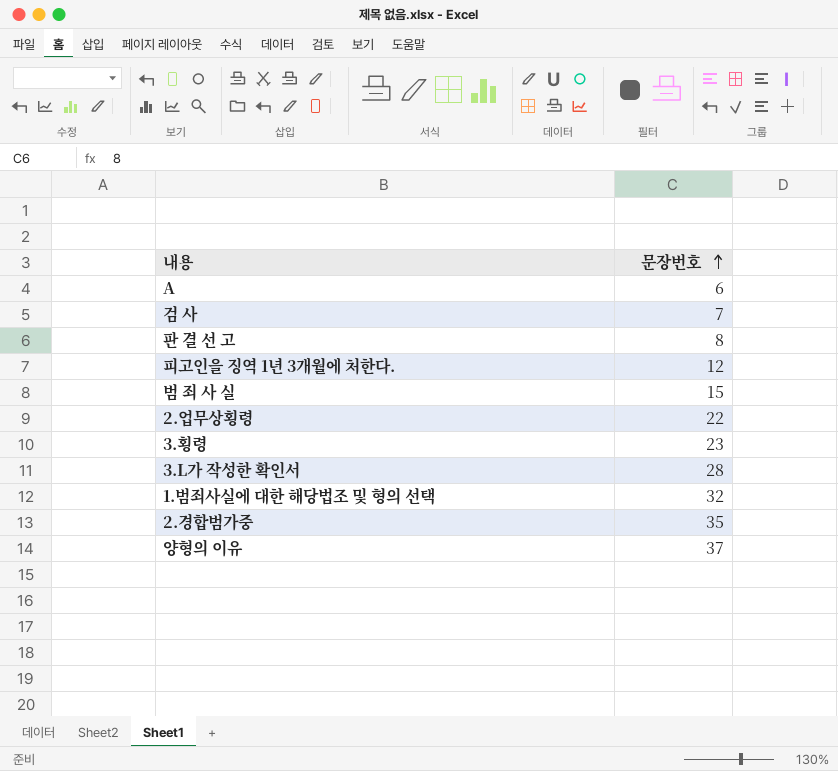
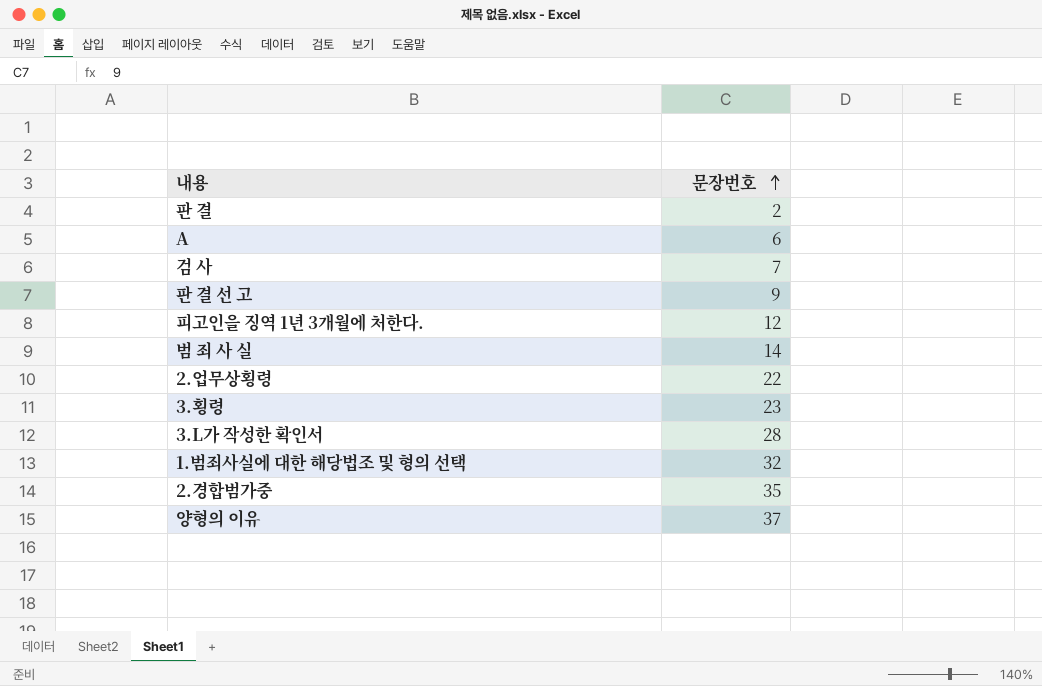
row 판 결: none -> 2
판 결 선 고 | 문장번호: 8 -> 9
범 죄 사 실 | 문장번호: 15 -> 14

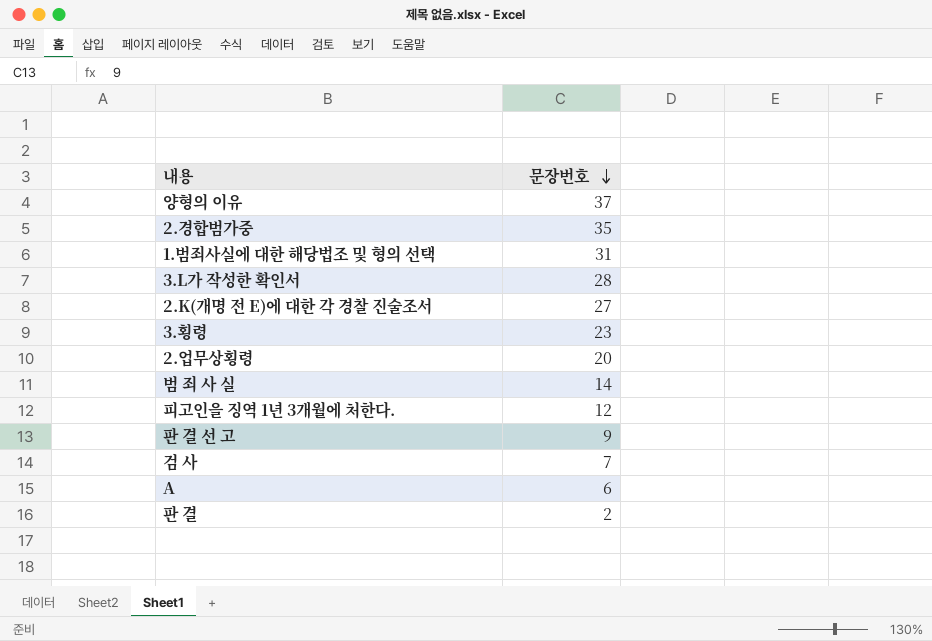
row order: 문장번호 ascending -> 문장번호 descending
1.범죄사실에 대한 해당법조 및 형의 선택 | 문장번호: 32 -> 31
row 2.K(개명 전 E)에 대한 각 경찰 진술조서: none -> 27
2.업무상횡령 | 문장번호: 22 -> 20

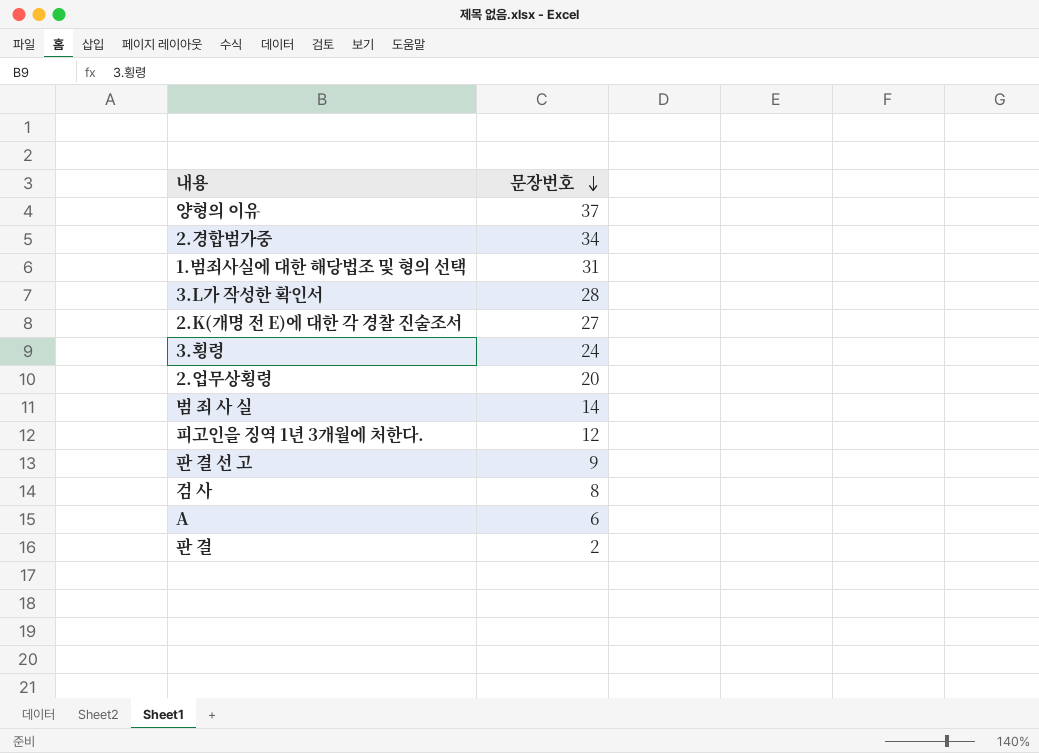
2.경합범가중 | 문장번호: 35 -> 34
3.횡령 | 문장번호: 23 -> 24
검 사 | 문장번호: 7 -> 8

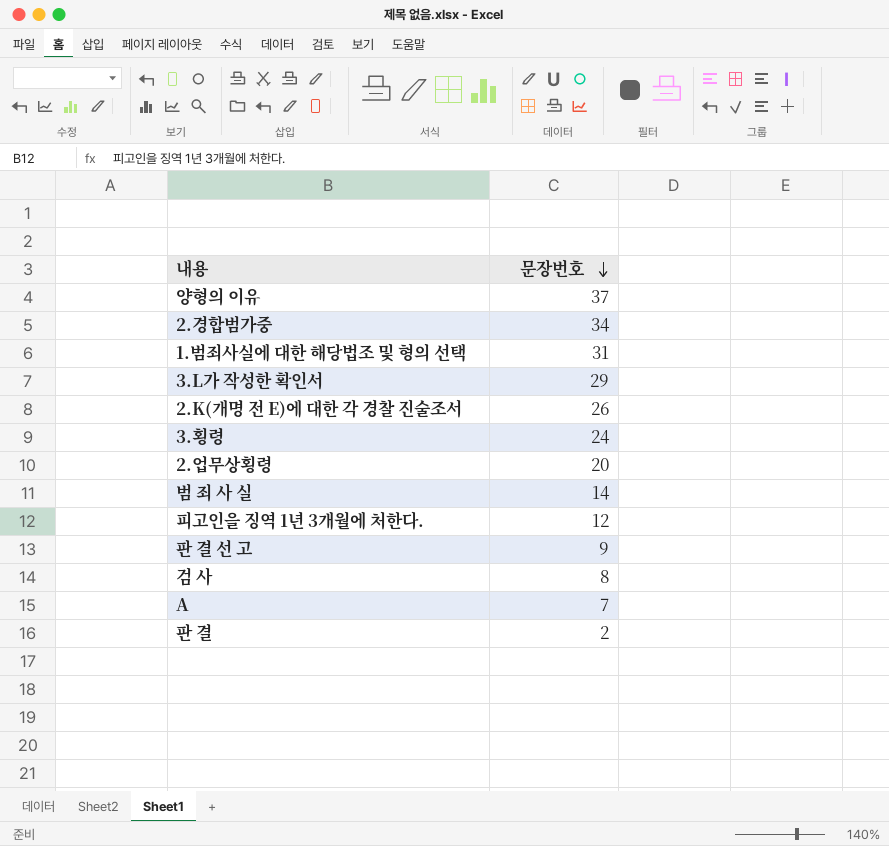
3.L가 작성한 확인서 | 문장번호: 28 -> 29
2.K(개명 전 E)에 대한 각 경찰 진술조서 | 문장번호: 27 -> 26
A | 문장번호: 6 -> 7

